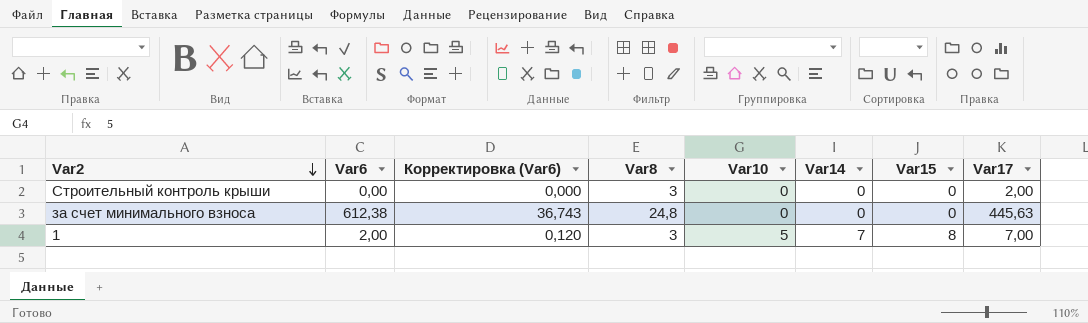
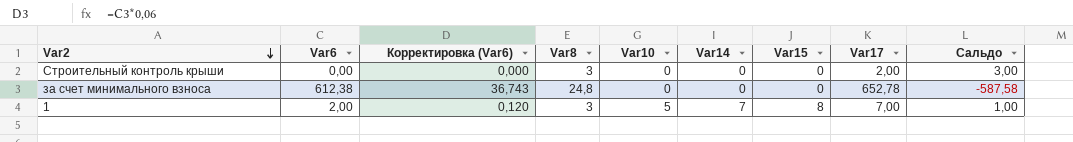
column Сальдо | formula: none -> [Var8] - [Var6]
за счет минимального взноса | Var17: 445,63 -> 652,78

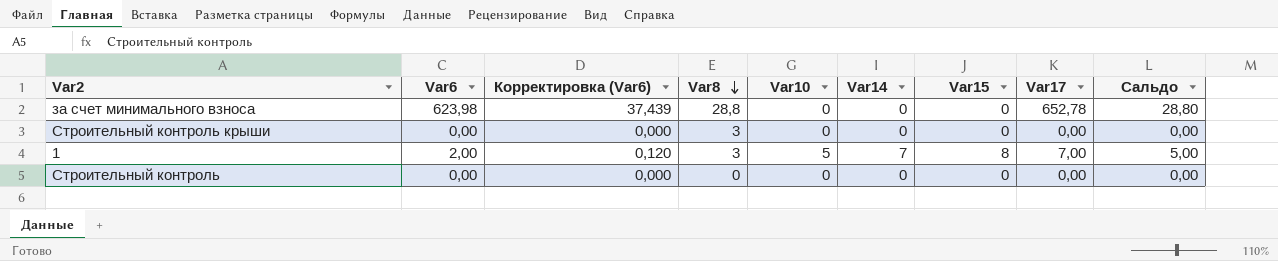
row order: Var2 descending -> Var8 descending
column Сальдо | formula: [Var8] - [Var6] -> [Var17] - [Var6]
за счет минимального взноса | Var6: 612,38 -> 623,98
за счет минимального взноса | Корректировка (Var6): 36,743 -> 37,439
за счет минимального взноса | Var8: 24,8 -> 28,8
Строительный контроль крыши | Var17: 2,00 -> 0,00
row Строительный контроль: none -> 0,00 | 0,000 | 0 | 0 | 0 | 0 | 0,00 | 0,00

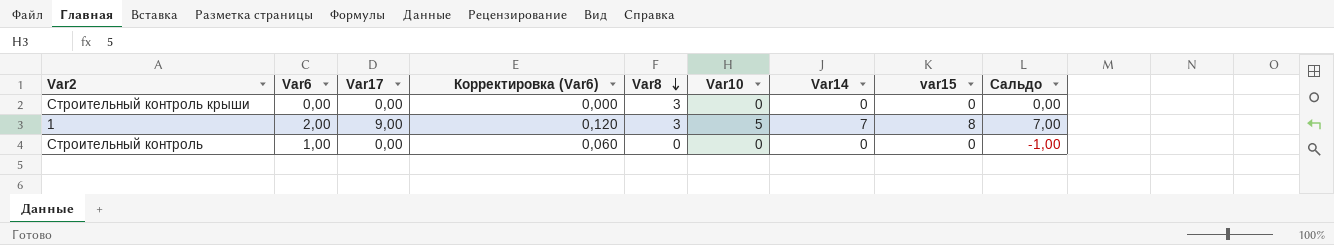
column Var17 | position: 8 -> 3
column name: Var15 -> var15
row за счет минимального взноса: 623,98 | 37,439 | 28,8 | 0 | 0 | 0 | 652,78 | 28,80 -> none
1 | Var17: 7,00 -> 9,00
1 | Сальдо: 5,00 -> 7,00
Строительный контроль | Var6: 0,00 -> 1,00
Строительный контроль | Корректировка (Var6): 0,000 -> 0,060
Строительный контроль | Сальдо: 0,00 -> -1,00

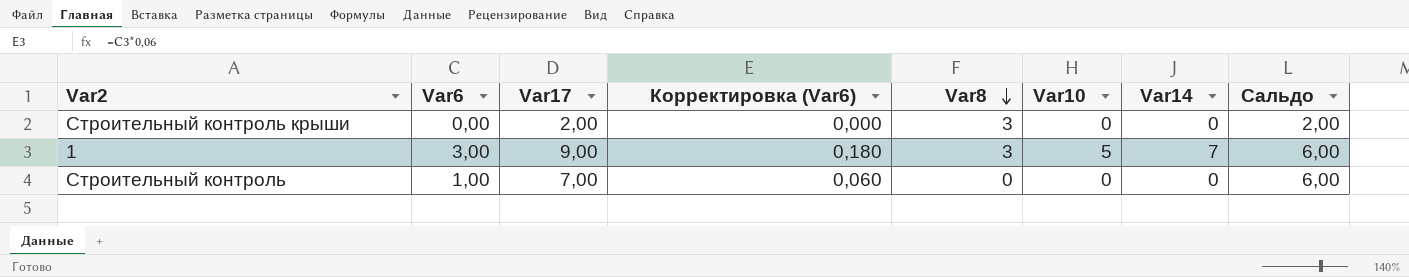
column var15 | position: 8 -> none
Строительный контроль крыши | Var17: 0,00 -> 2,00
Строительный контроль крыши | Сальдо: 0,00 -> 2,00
1 | Var6: 2,00 -> 3,00
1 | Корректировка (Var6): 0,120 -> 0,180
1 | Сальдо: 7,00 -> 6,00
Строительный контроль | Var17: 0,00 -> 7,00
Строительный контроль | Сальдо: -1,00 -> 6,00

